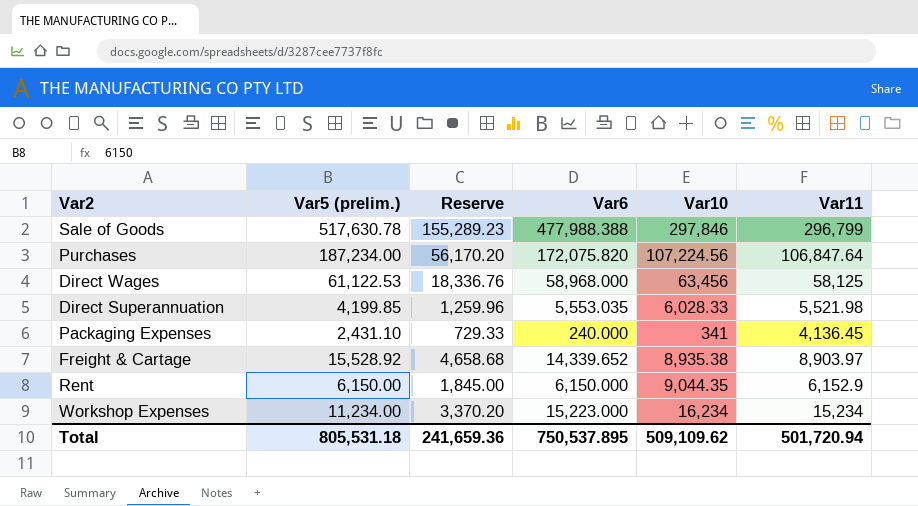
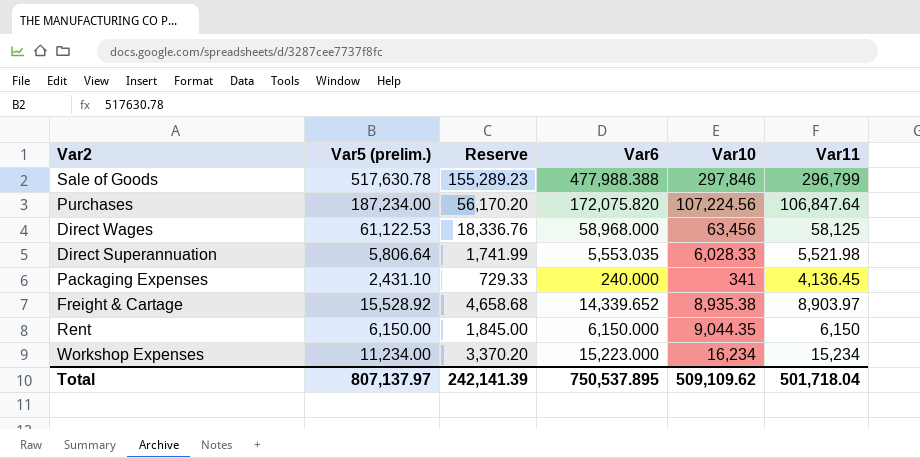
Direct Superannuation | Var5 (prelim.): 4,199.85 -> 5,806.64
Direct Superannuation | Reserve: 1,259.96 -> 1,741.99
Rent | Var11: 6,152.9 -> 6,150
Total | Var5 (prelim.): 805,531.18 -> 807,137.97
Total | Reserve: 241,659.36 -> 242,141.39
Total | Var11: 501,720.94 -> 501,718.04

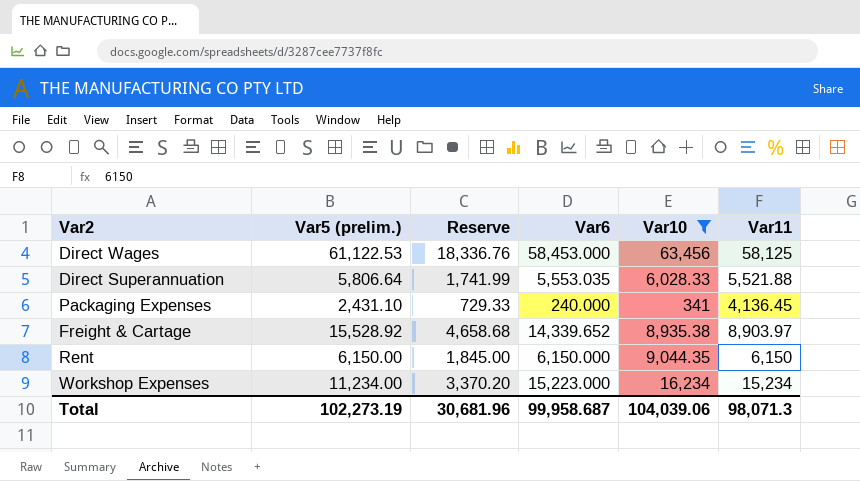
filter: none -> Var10 <= 63,456
Direct Wages | Var6: 58,968.000 -> 58,453.000
Direct Superannuation | Var11: 5,521.98 -> 5,521.88
Total | Var5 (prelim.): 807,137.97 -> 102,273.19
Total | Reserve: 242,141.39 -> 30,681.96
Total | Var6: 750,537.895 -> 99,958.687
Total | Var10: 509,109.62 -> 104,039.06
Total | Var11: 501,718.04 -> 98,071.3

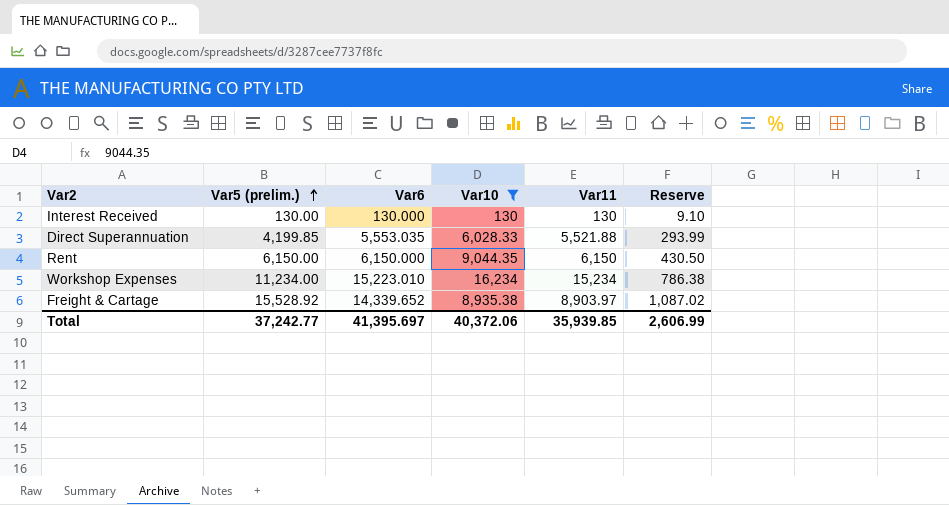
row order: none -> Var5 (prelim.) ascending
column Reserve | formula: [Var5 (prelim.)] * 0.3 -> [Var5 (prelim.)] * 0.07
column Reserve | position: 3 -> 6
row Direct Wages: 61,122.53 | 18,336.76 | 58,453.000 | 63,456 | 58,125 -> none
row Packaging Expenses: 2,431.10 | 729.33 | 240.000 | 341 | 4,136.45 -> none
row Interest Received: none -> 130.00 | 130.000 | 130 | 130 | 9.10
Direct Superannuation | Var5 (prelim.): 5,806.64 -> 4,199.85
Workshop Expenses | Var6: 15,223.000 -> 15,223.010
Total | Var5 (prelim.): 102,273.19 -> 37,242.77
Total | Var6: 99,958.687 -> 41,395.697
Total | Var10: 104,039.06 -> 40,372.06
Total | Var11: 98,071.3 -> 35,939.85
Total | Reserve: 30,681.96 -> 2,606.99

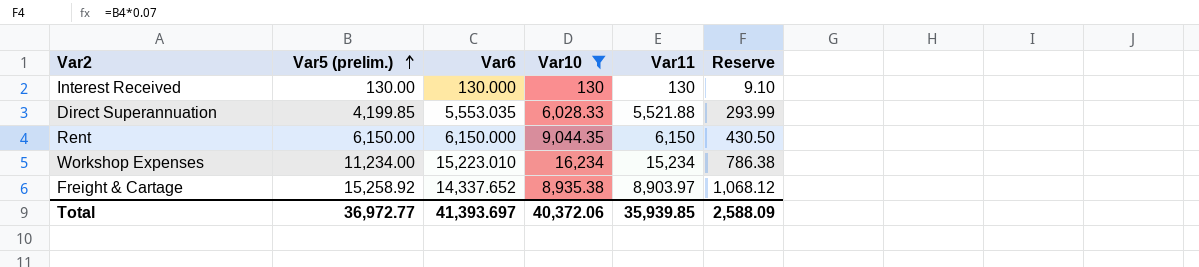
Freight & Cartage | Var5 (prelim.): 15,528.92 -> 15,258.92
Freight & Cartage | Var6: 14,339.652 -> 14,337.652
Freight & Cartage | Reserve: 1,087.02 -> 1,068.12
Total | Var5 (prelim.): 37,242.77 -> 36,972.77
Total | Var6: 41,395.697 -> 41,393.697
Total | Reserve: 2,606.99 -> 2,588.09

